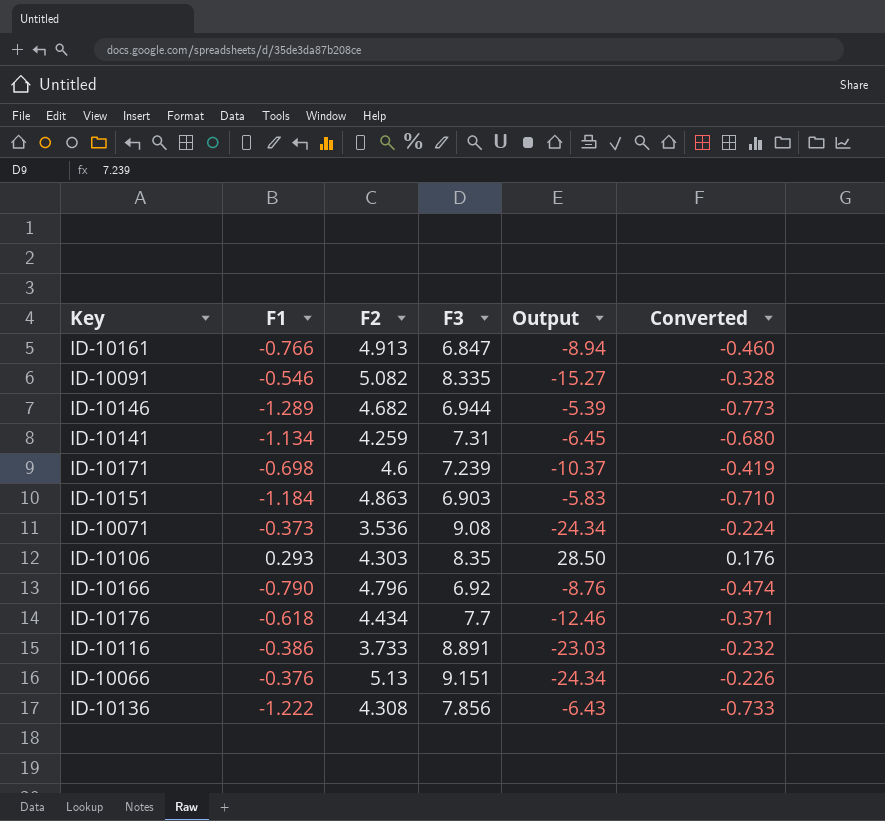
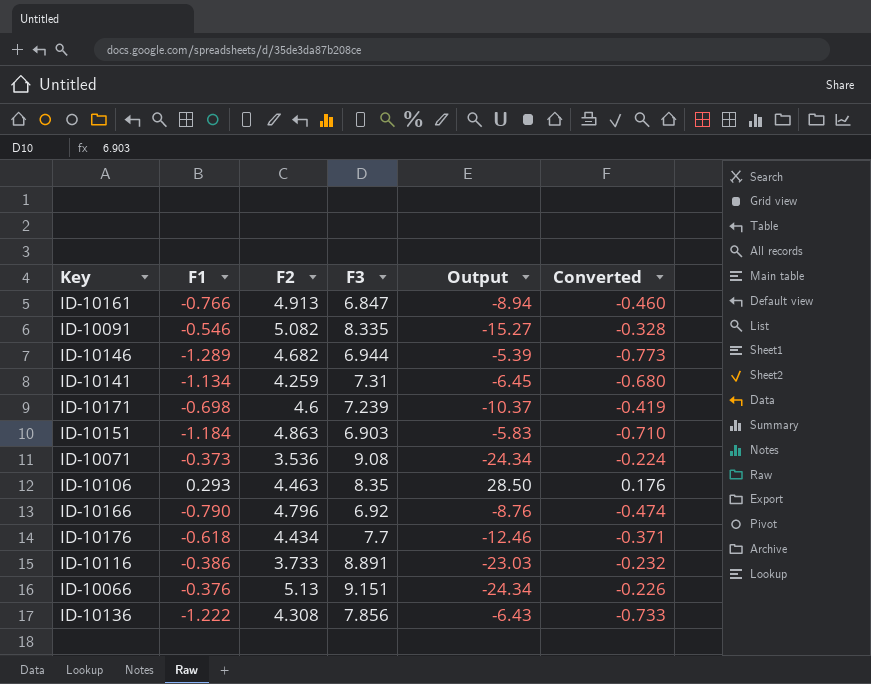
ID-10106 | F2: 4.303 -> 4.463

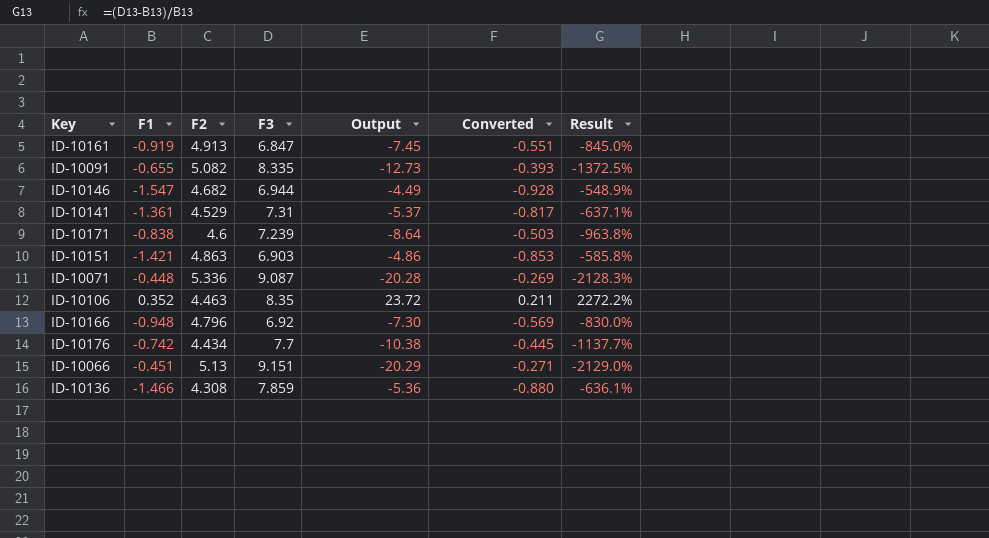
column Result | formula: none -> ([F3] - [F1]) / [F1]
row ID-10116: -0.386 | 3.733 | 8.891 | -23.03 | -0.232 -> none
ID-10161 | F1: -0.766 -> -0.919
ID-10161 | Output: -8.94 -> -7.45
ID-10161 | Converted: -0.460 -> -0.551
ID-10091 | F1: -0.546 -> -0.655
ID-10091 | Output: -15.27 -> -12.73
ID-10091 | Converted: -0.328 -> -0.393
ID-10146 | F1: -1.289 -> -1.547
ID-10146 | Output: -5.39 -> -4.49
ID-10146 | Converted: -0.773 -> -0.928
ID-10141 | F1: -1.134 -> -1.361
ID-10141 | F2: 4.259 -> 4.529
ID-10141 | Output: -6.45 -> -5.37
ID-10141 | Converted: -0.680 -> -0.817
ID-10171 | F1: -0.698 -> -0.838
ID-10171 | Output: -10.37 -> -8.64
ID-10171 | Converted: -0.419 -> -0.503
ID-10151 | F1: -1.184 -> -1.421
ID-10151 | Output: -5.83 -> -4.86
ID-10151 | Converted: -0.710 -> -0.853
ID-10071 | F1: -0.373 -> -0.448
ID-10071 | F2: 3.536 -> 5.336
ID-10071 | F3: 9.08 -> 9.087
ID-10071 | Output: -24.34 -> -20.28
ID-10071 | Converted: -0.224 -> -0.269
ID-10106 | F1: 0.293 -> 0.352
ID-10106 | Output: 28.50 -> 23.72
ID-10106 | Converted: 0.176 -> 0.211
ID-10166 | F1: -0.790 -> -0.948
ID-10166 | Output: -8.76 -> -7.30
ID-10166 | Converted: -0.474 -> -0.569
ID-10176 | F1: -0.618 -> -0.742
ID-10176 | Output: -12.46 -> -10.38
ID-10176 | Converted: -0.371 -> -0.445
ID-10066 | F1: -0.376 -> -0.451
ID-10066 | Output: -24.34 -> -20.29
ID-10066 | Converted: -0.226 -> -0.271
ID-10136 | F1: -1.222 -> -1.466
ID-10136 | F3: 7.856 -> 7.859
ID-10136 | Output: -6.43 -> -5.36
ID-10136 | Converted: -0.733 -> -0.880

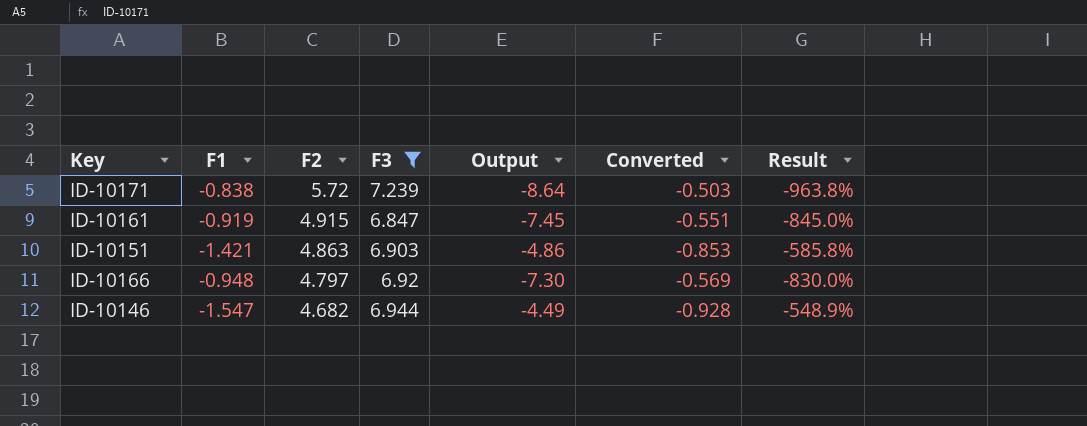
filter: none -> F3 <= 7.239
row order: none -> F2 descending
ID-10171 | F2: 4.6 -> 5.72
ID-10161 | F2: 4.913 -> 4.915
ID-10166 | F2: 4.796 -> 4.797

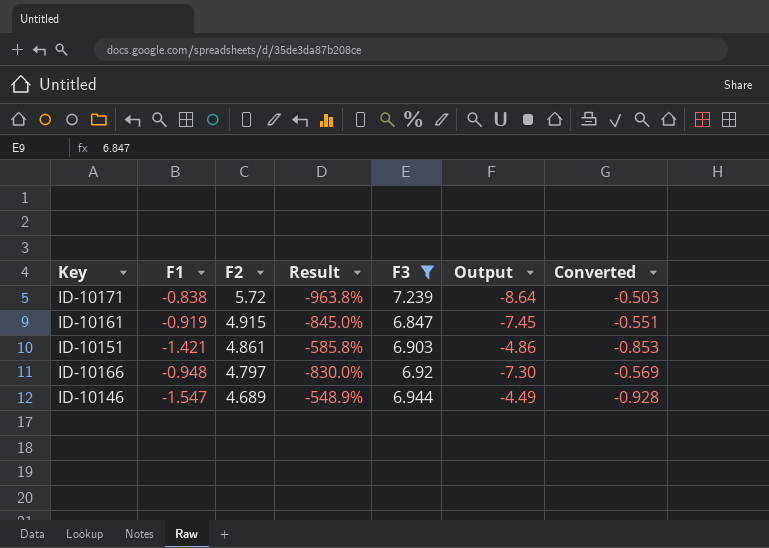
column Result | position: 7 -> 4
ID-10151 | F2: 4.863 -> 4.861
ID-10146 | F2: 4.682 -> 4.689

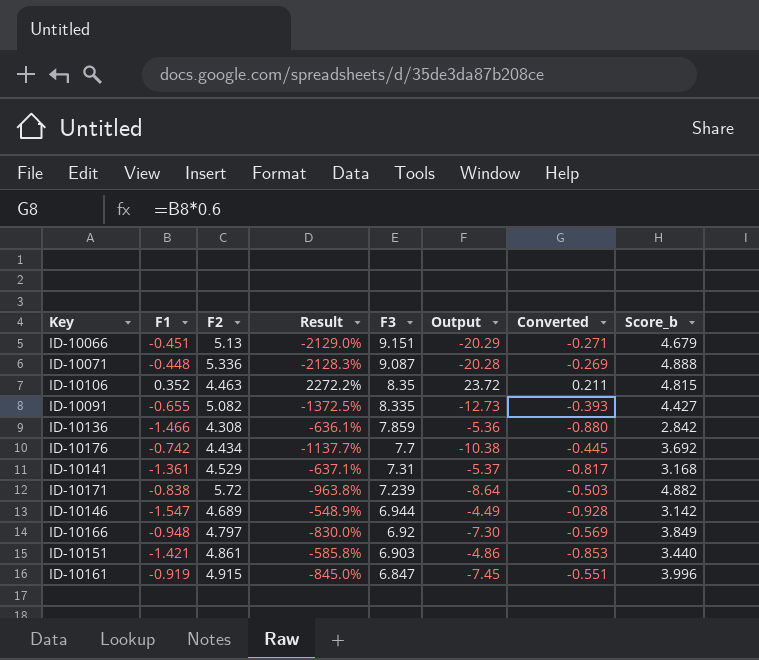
filter: F3 <= 7.239 -> none
row order: F2 descending -> F3 descending
column Score_b | formula: none -> [F1] + [F2]

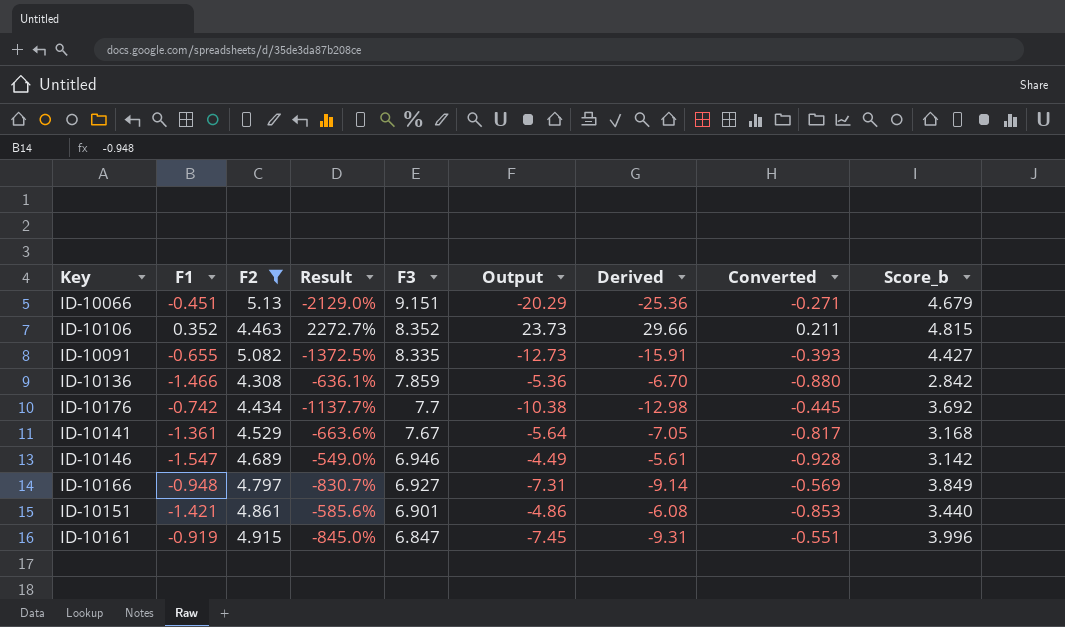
filter: none -> F2 <= 5.13
column Derived | formula: none -> [Output] * 1.25
ID-10106 | Result: 2272.2% -> 2272.7%
ID-10106 | F3: 8.35 -> 8.352
ID-10106 | Output: 23.72 -> 23.73
ID-10141 | Result: -637.1% -> -663.6%
ID-10141 | F3: 7.31 -> 7.67
ID-10141 | Output: -5.37 -> -5.64
ID-10146 | Result: -548.9% -> -549.0%
ID-10146 | F3: 6.944 -> 6.946
ID-10166 | Result: -830.0% -> -830.7%
ID-10166 | F3: 6.92 -> 6.927
ID-10166 | Output: -7.30 -> -7.31
ID-10151 | Result: -585.8% -> -585.6%
ID-10151 | F3: 6.903 -> 6.901

